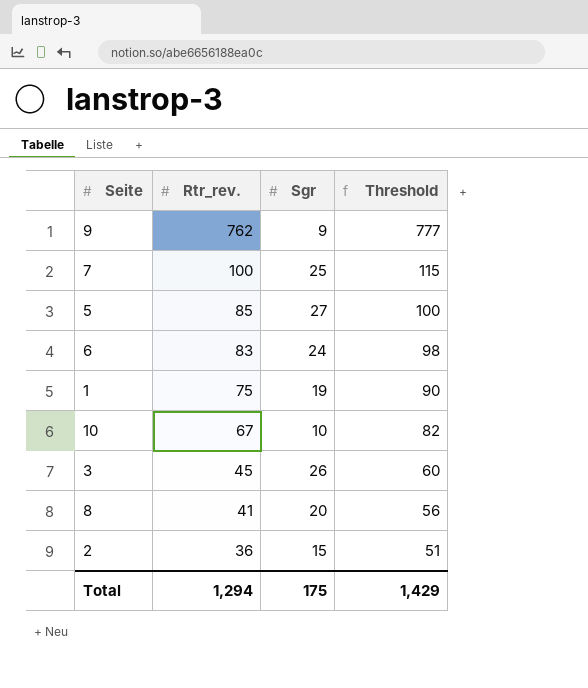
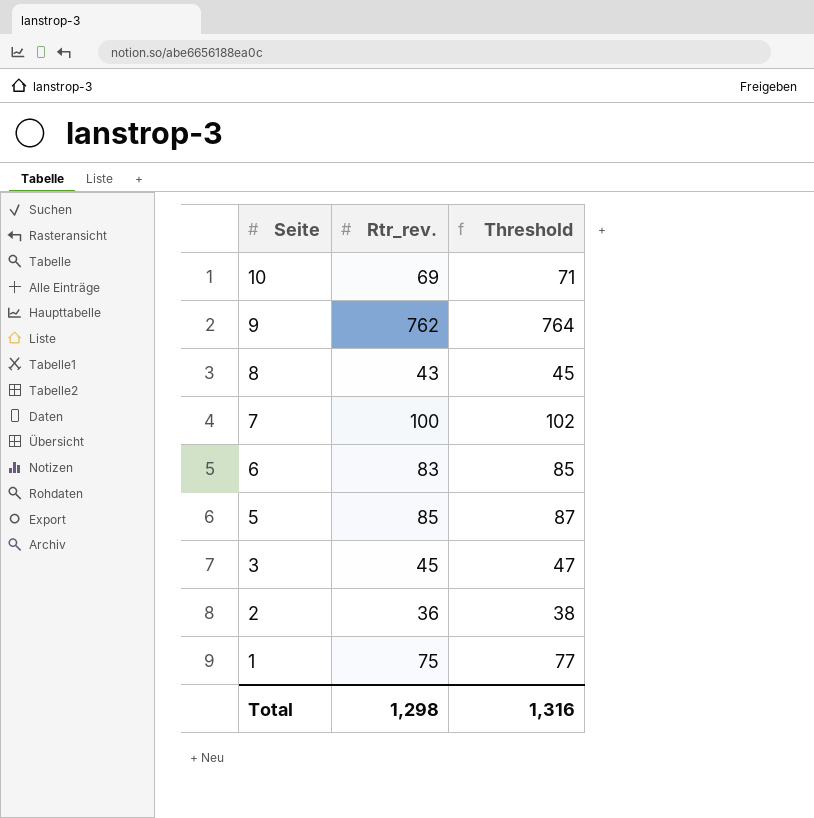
row order: Rtr_rev. descending -> Seite descending
column Sgr | position: 3 -> none
column Threshold | formula: [Rtr_rev.] + 15 -> [Rtr_rev.] + 2
10 | Rtr_rev.: 67 -> 69
8 | Rtr_rev.: 41 -> 43
Total | Rtr_rev.: 1,294 -> 1,298
Total | Threshold: 1,429 -> 1,316

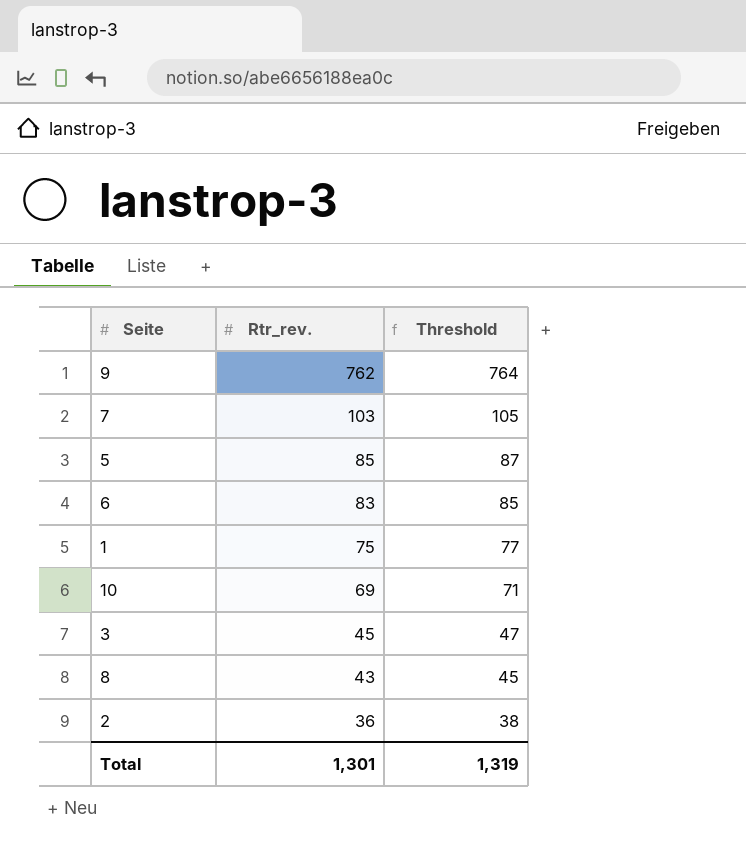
row order: Seite descending -> Rtr_rev. descending
7 | Rtr_rev.: 100 -> 103
7 | Threshold: 102 -> 105
Total | Rtr_rev.: 1,298 -> 1,301
Total | Threshold: 1,316 -> 1,319

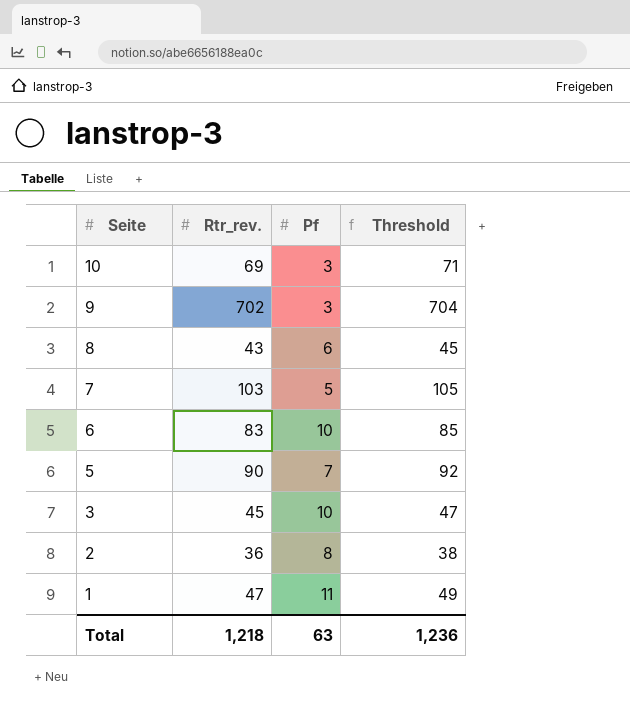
row order: Rtr_rev. descending -> Seite descending
column Pf | position: none -> 3
9 | Rtr_rev.: 762 -> 702
9 | Threshold: 764 -> 704
5 | Rtr_rev.: 85 -> 90
5 | Threshold: 87 -> 92
1 | Rtr_rev.: 75 -> 47
1 | Threshold: 77 -> 49
Total | Rtr_rev.: 1,301 -> 1,218
Total | Threshold: 1,319 -> 1,236

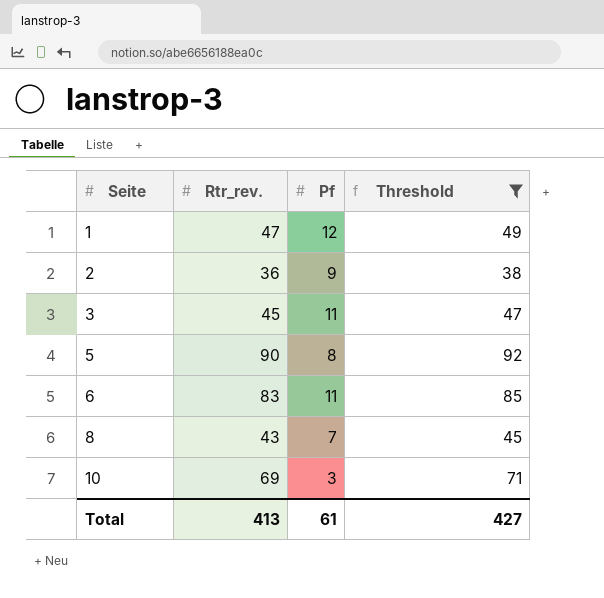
filter: none -> Threshold <= 92
row order: Seite descending -> Seite ascending
1 | Pf: 11 -> 12
2 | Pf: 8 -> 9
3 | Pf: 10 -> 11
5 | Pf: 7 -> 8
6 | Pf: 10 -> 11
8 | Pf: 6 -> 7
Total | Rtr_rev.: 1,218 -> 413
Total | Pf: 63 -> 61
Total | Threshold: 1,236 -> 427

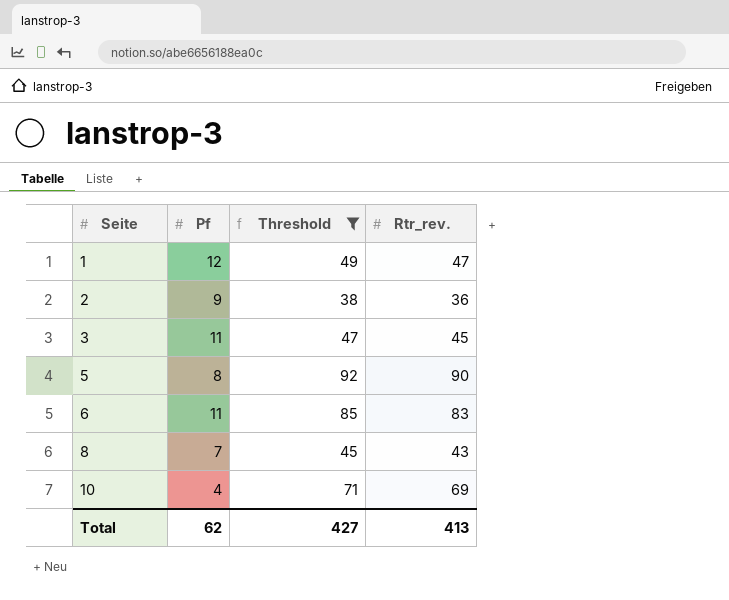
column Rtr_rev. | position: 2 -> 4
10 | Pf: 3 -> 4
Total | Pf: 61 -> 62

